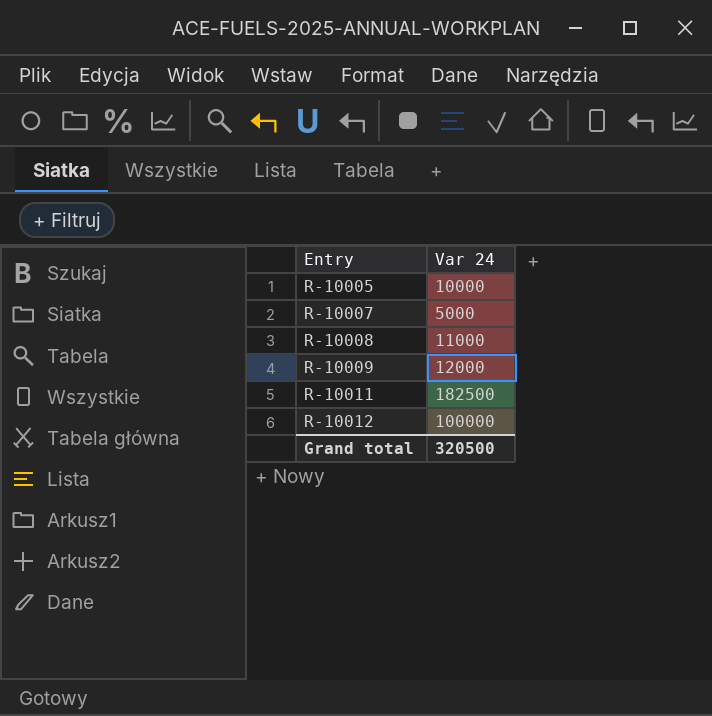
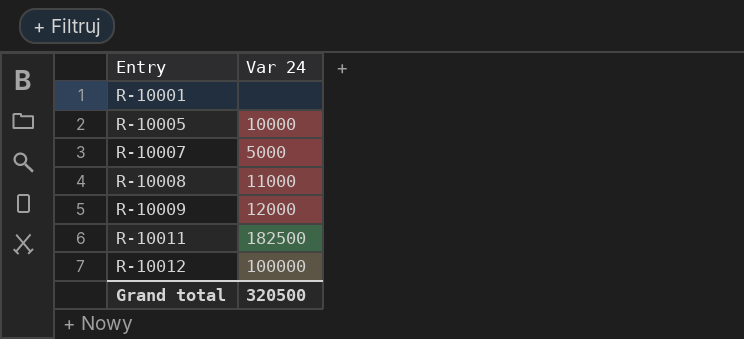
row R-10001: none -> none

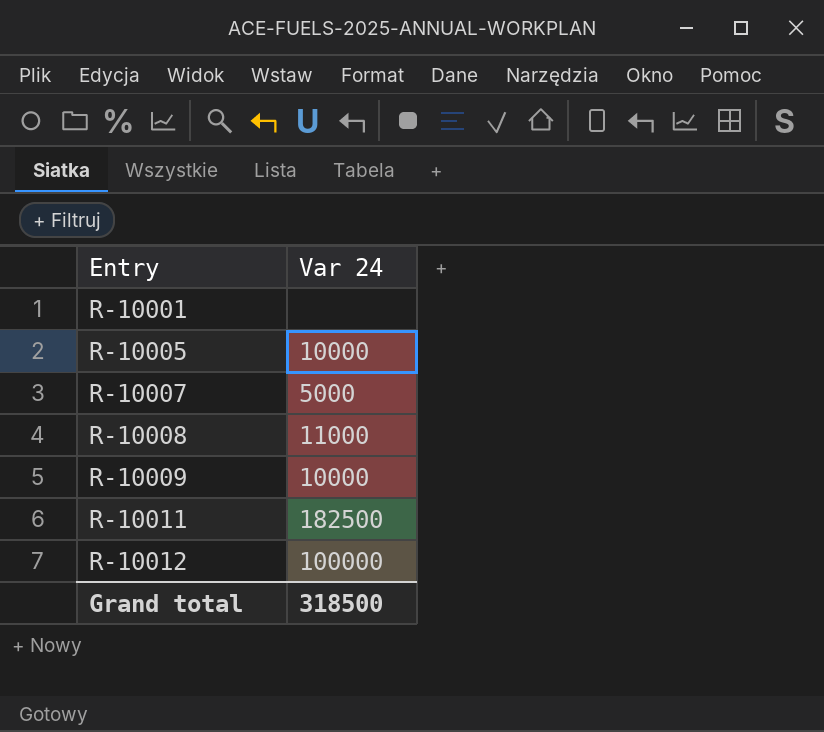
R-10009 | Var 24: 12000 -> 10000
Grand total | Var 24: 320500 -> 318500

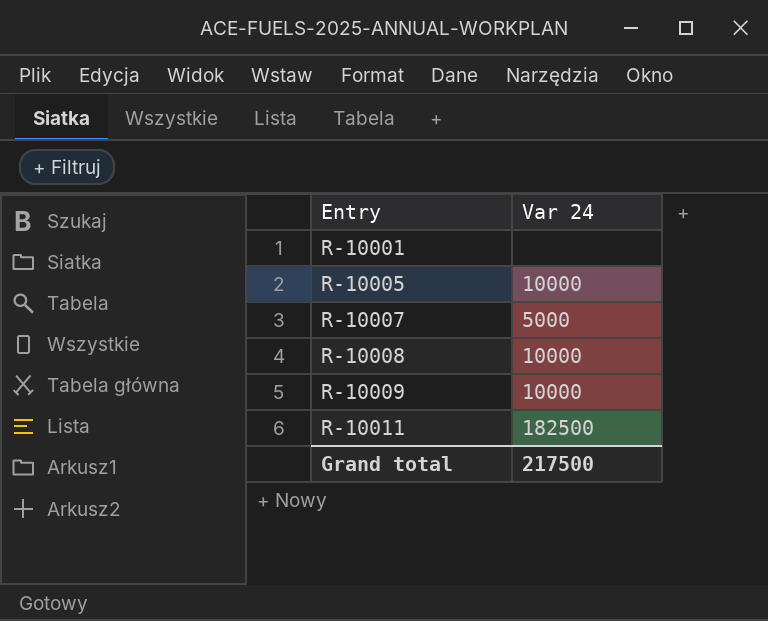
row R-10012: 100000 -> none
R-10008 | Var 24: 11000 -> 10000
Grand total | Var 24: 318500 -> 217500

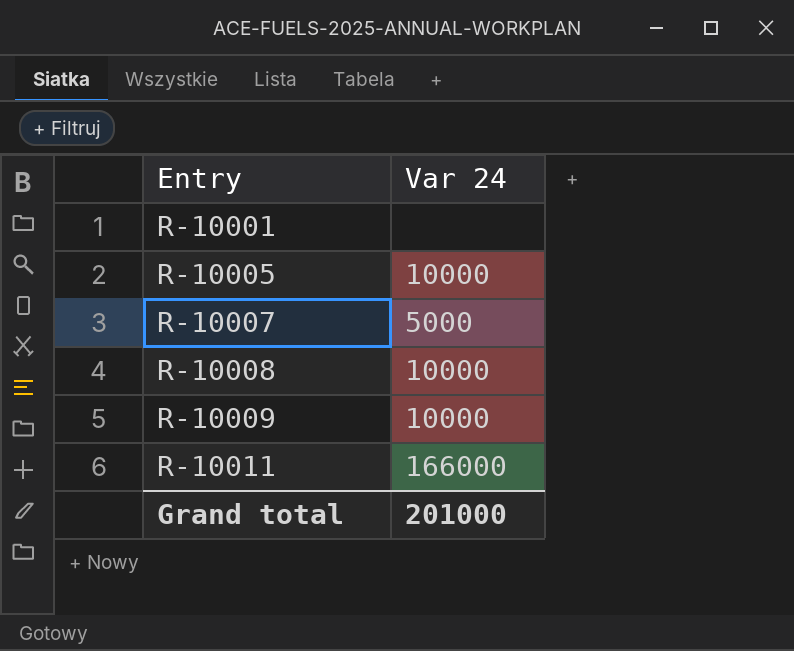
R-10011 | Var 24: 182500 -> 166000
Grand total | Var 24: 217500 -> 201000

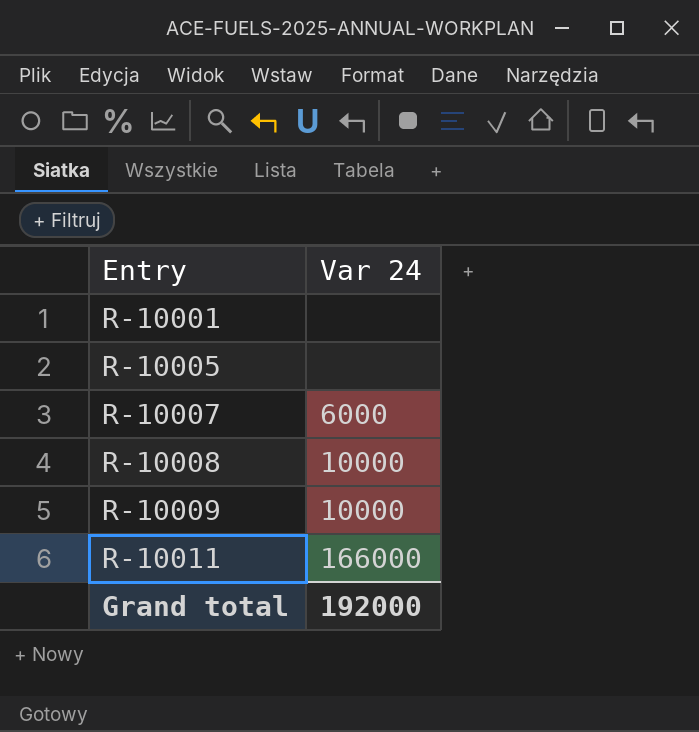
R-10005 | Var 24: 10000 -> none
R-10007 | Var 24: 5000 -> 6000
Grand total | Var 24: 201000 -> 192000

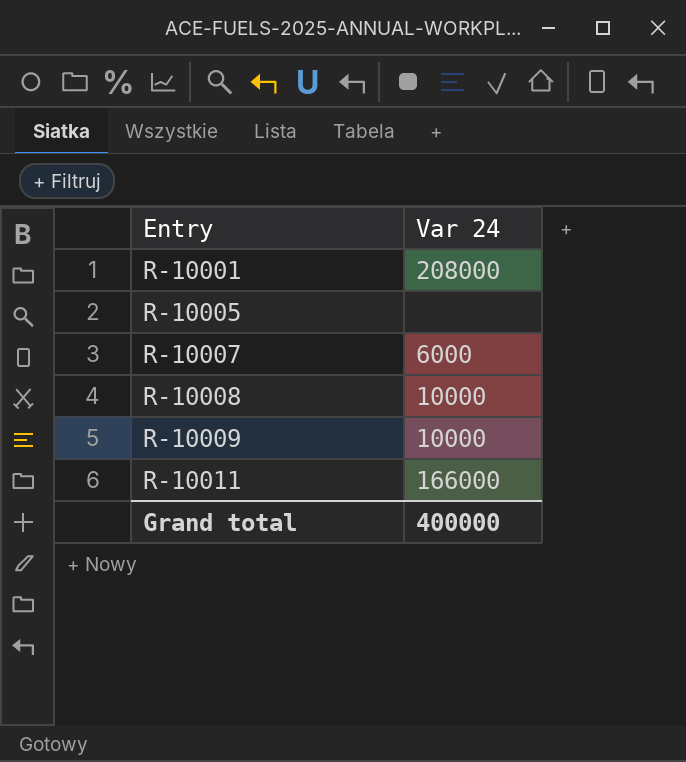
R-10001 | Var 24: none -> 208000
Grand total | Var 24: 192000 -> 400000

